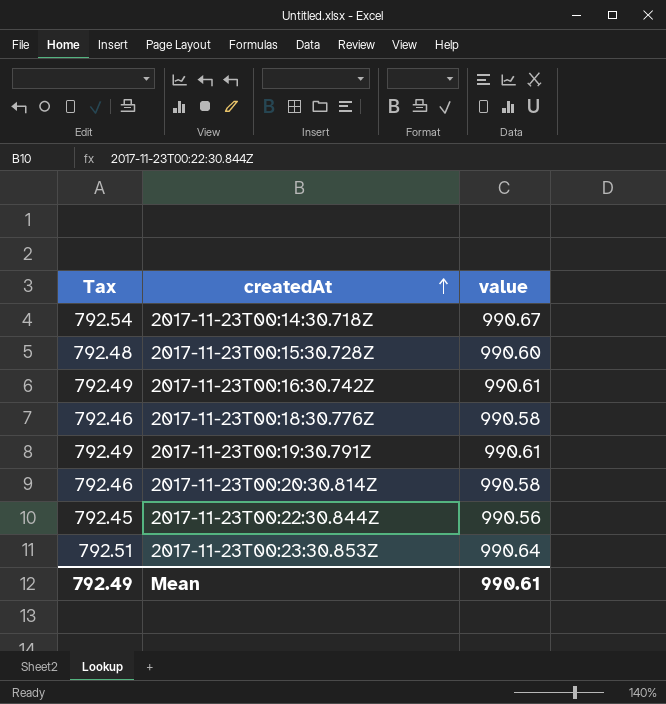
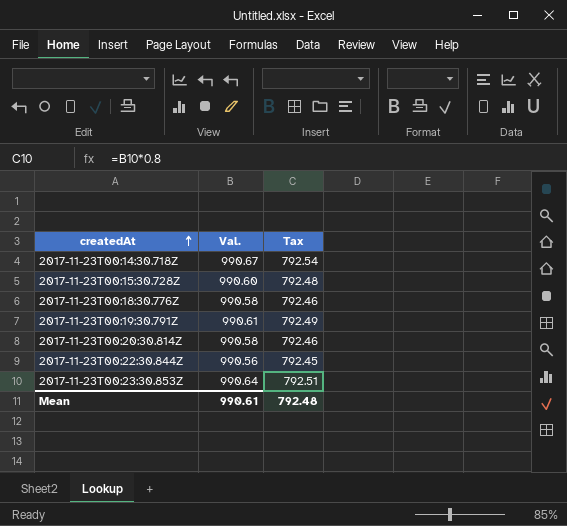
column name: value -> Val.
column Tax | position: 1 -> 3
row 2017-11-23T00:16:30.742Z: 792.49 | 990.61 -> none
Mean | Tax: 792.49 -> 792.48

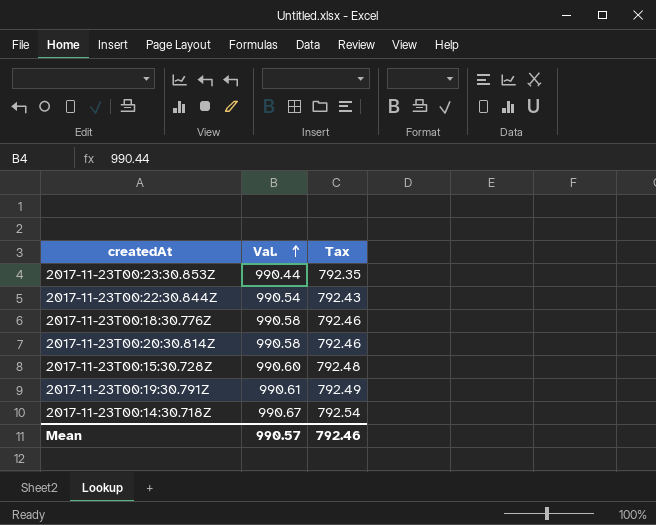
row order: createdAt ascending -> Val. ascending
2017-11-23T00:23:30.853Z | Val.: 990.64 -> 990.44
2017-11-23T00:23:30.853Z | Tax: 792.51 -> 792.35
2017-11-23T00:22:30.844Z | Val.: 990.56 -> 990.54
2017-11-23T00:22:30.844Z | Tax: 792.45 -> 792.43
Mean | Val.: 990.61 -> 990.57
Mean | Tax: 792.48 -> 792.46

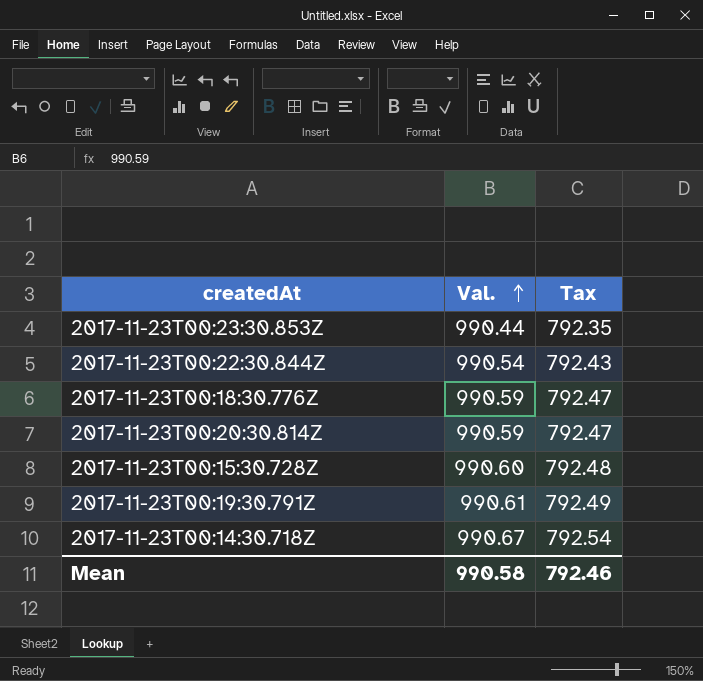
2017-11-23T00:18:30.776Z | Val.: 990.58 -> 990.59
2017-11-23T00:18:30.776Z | Tax: 792.46 -> 792.47
2017-11-23T00:20:30.814Z | Val.: 990.58 -> 990.59
2017-11-23T00:20:30.814Z | Tax: 792.46 -> 792.47
Mean | Val.: 990.57 -> 990.58

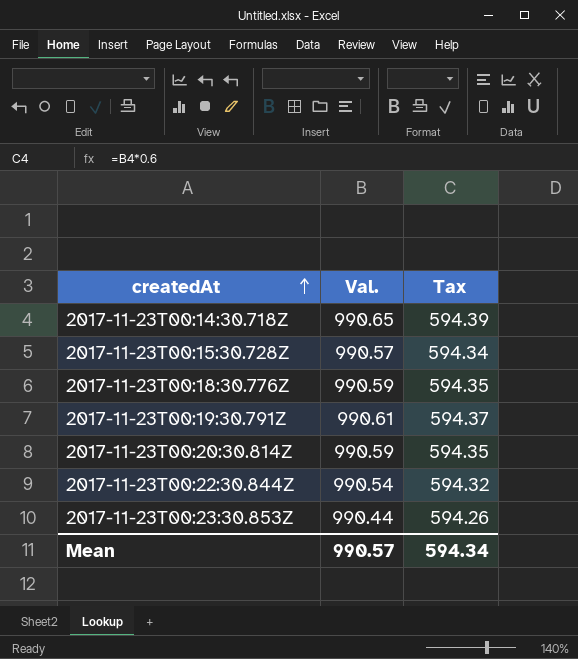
row order: Val. ascending -> createdAt ascending
column Tax | formula: [Val.] * 0.8 -> [Val.] * 0.6
2017-11-23T00:14:30.718Z | Val.: 990.67 -> 990.65
2017-11-23T00:15:30.728Z | Val.: 990.60 -> 990.57
Mean | Val.: 990.58 -> 990.57
Mean | Tax: 792.46 -> 594.34

